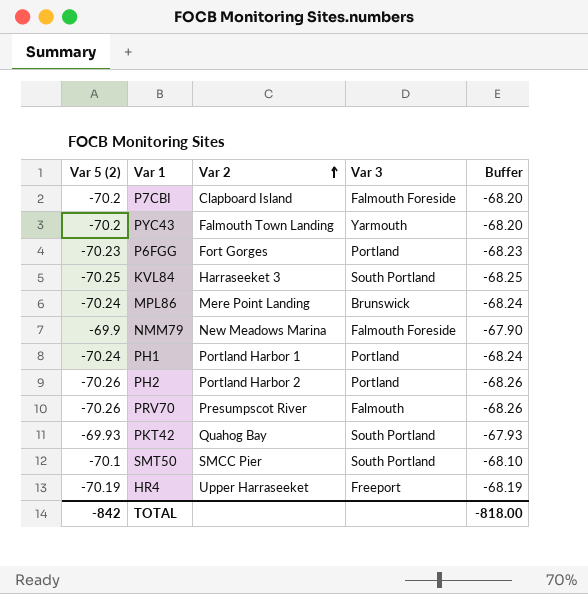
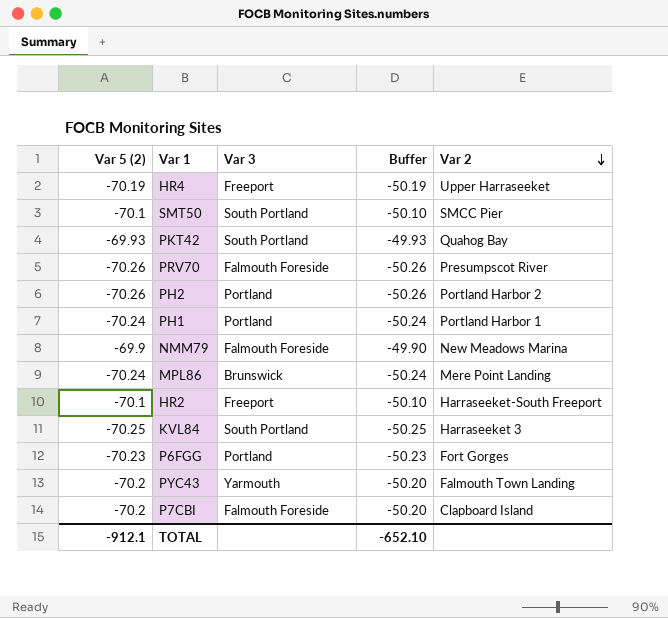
row order: Var 2 ascending -> Var 2 descending
column Buffer | formula: [Var 5 (2)] + 2 -> [Var 5 (2)] + 20
column Var 2 | position: 3 -> 5
PRV70 | Var 3: Falmouth -> Falmouth Foreside
row HR2: none -> -70.1 | Freeport | -50.10 | Harraseeket-South Freeport
TOTAL | Var 5 (2): -842 -> -912.1
TOTAL | Buffer: -818.00 -> -652.10

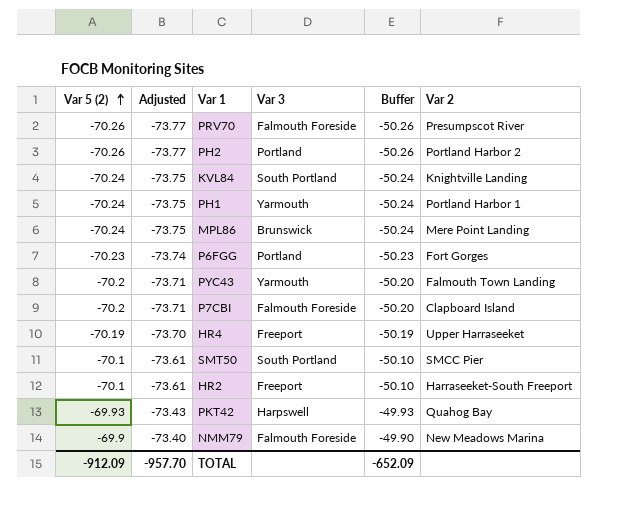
row order: Var 2 descending -> Var 5 (2) ascending
column Adjusted | formula: none -> [Var 5 (2)] * 1.05
KVL84 | Var 5 (2): -70.25 -> -70.24
KVL84 | Buffer: -50.25 -> -50.24
KVL84 | Var 2: Harraseeket 3 -> Knightville Landing
PH1 | Var 3: Portland -> Yarmouth
PKT42 | Var 3: South Portland -> Harpswell
TOTAL | Var 5 (2): -912.1 -> -912.09
TOTAL | Buffer: -652.10 -> -652.09

